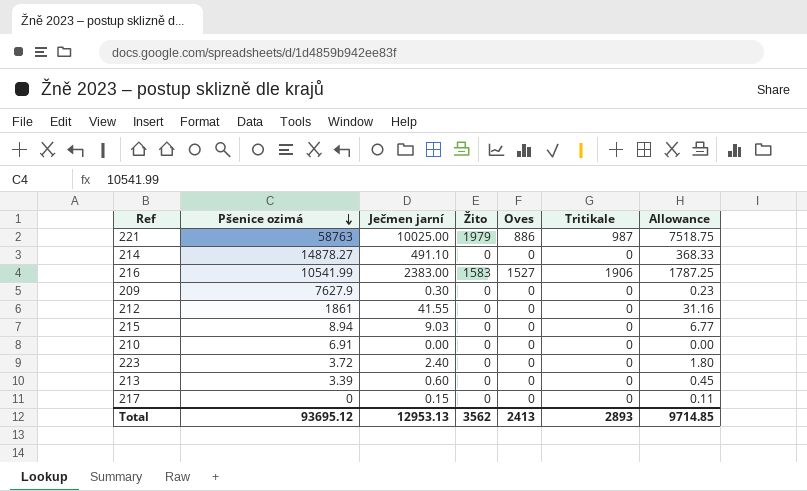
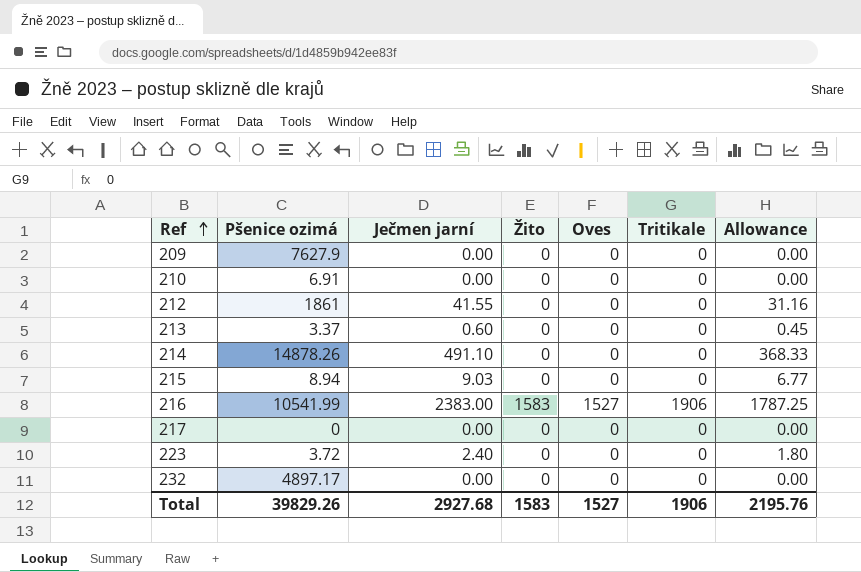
row order: Pšenice ozimá descending -> Ref ascending
row 221: 58763 | 10025.00 | 1979 | 886 | 987 | 7518.75 -> none
209 | Ječmen jarní: 0.30 -> 0.00
209 | Allowance: 0.23 -> 0.00
213 | Pšenice ozimá: 3.39 -> 3.37
214 | Pšenice ozimá: 14878.27 -> 14878.26
217 | Ječmen jarní: 0.15 -> 0.00
217 | Allowance: 0.11 -> 0.00
row 232: none -> 4897.17 | 0.00 | 0 | 0 | 0 | 0.00
Total | Pšenice ozimá: 93695.12 -> 39829.26
Total | Ječmen jarní: 12953.13 -> 2927.68
Total | Žito: 3562 -> 1583
Total | Oves: 2413 -> 1527
Total | Tritikale: 2893 -> 1906
Total | Allowance: 9714.85 -> 2195.76

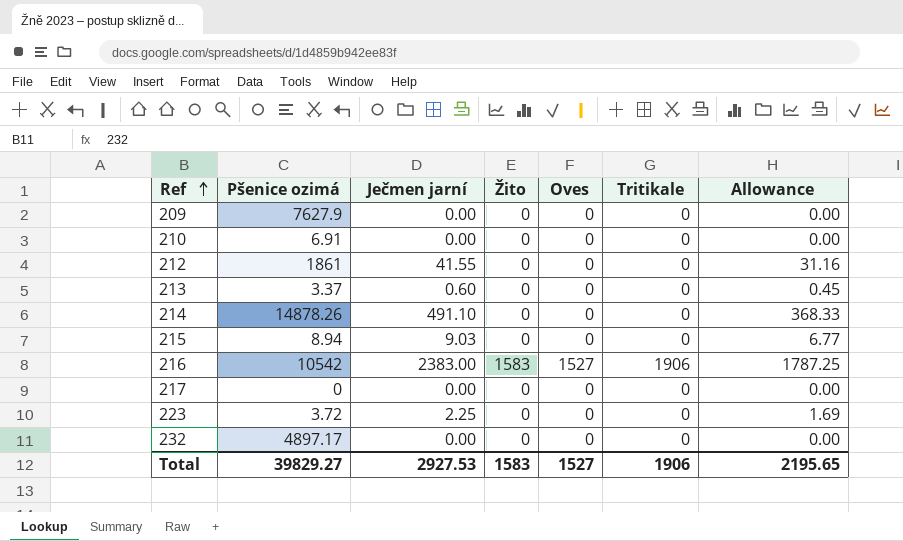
216 | Pšenice ozimá: 10541.99 -> 10542
223 | Ječmen jarní: 2.40 -> 2.25
223 | Allowance: 1.80 -> 1.69
Total | Pšenice ozimá: 39829.26 -> 39829.27
Total | Ječmen jarní: 2927.68 -> 2927.53
Total | Allowance: 2195.76 -> 2195.65

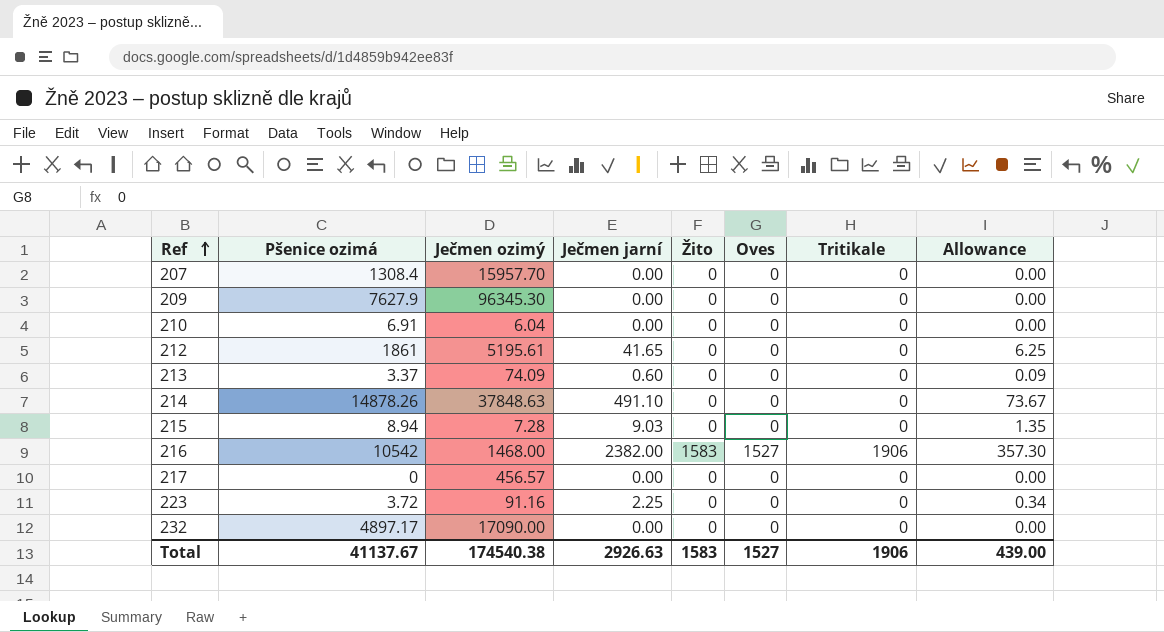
column Ječmen ozimý | position: none -> 3
column Allowance | formula: [Ječmen jarní] * 0.75 -> [Ječmen jarní] * 0.15
row 207: none -> 1308.4 | 15957.70 | 0.00 | 0 | 0 | 0 | 0.00
212 | Ječmen jarní: 41.55 -> 41.65
216 | Ječmen jarní: 2383.00 -> 2382.00
Total | Pšenice ozimá: 39829.27 -> 41137.67
Total | Ječmen jarní: 2927.53 -> 2926.63
Total | Allowance: 2195.65 -> 439.00

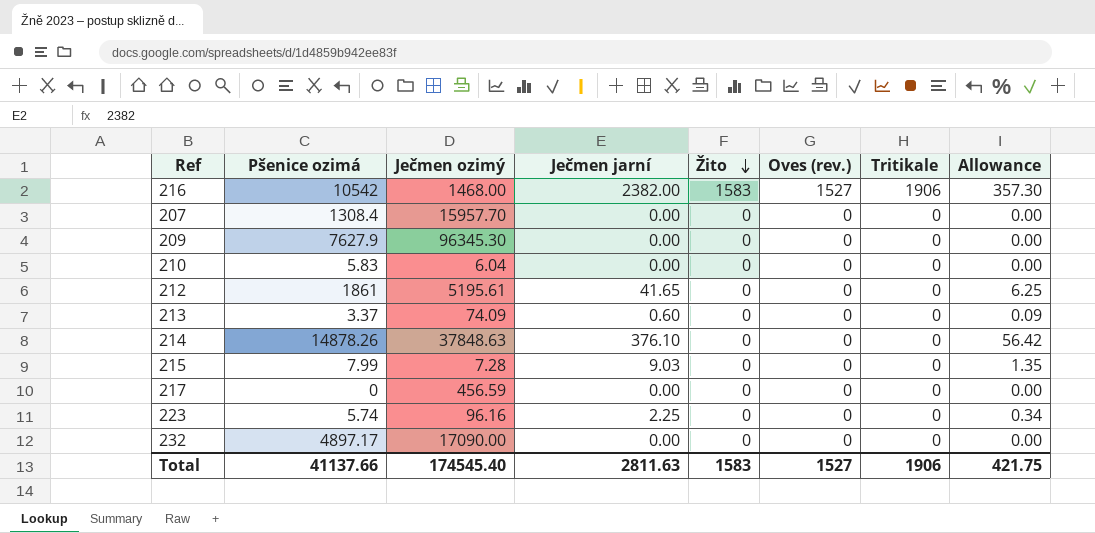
row order: Ref ascending -> Žito descending
column name: Oves -> Oves (rev.)
210 | Pšenice ozimá: 6.91 -> 5.83
214 | Ječmen jarní: 491.10 -> 376.10
214 | Allowance: 73.67 -> 56.42
215 | Pšenice ozimá: 8.94 -> 7.99
217 | Ječmen ozimý: 456.57 -> 456.59
223 | Pšenice ozimá: 3.72 -> 5.74
223 | Ječmen ozimý: 91.16 -> 96.16
Total | Pšenice ozimá: 41137.67 -> 41137.66
Total | Ječmen ozimý: 174540.38 -> 174545.40
Total | Ječmen jarní: 2926.63 -> 2811.63
Total | Allowance: 439.00 -> 421.75

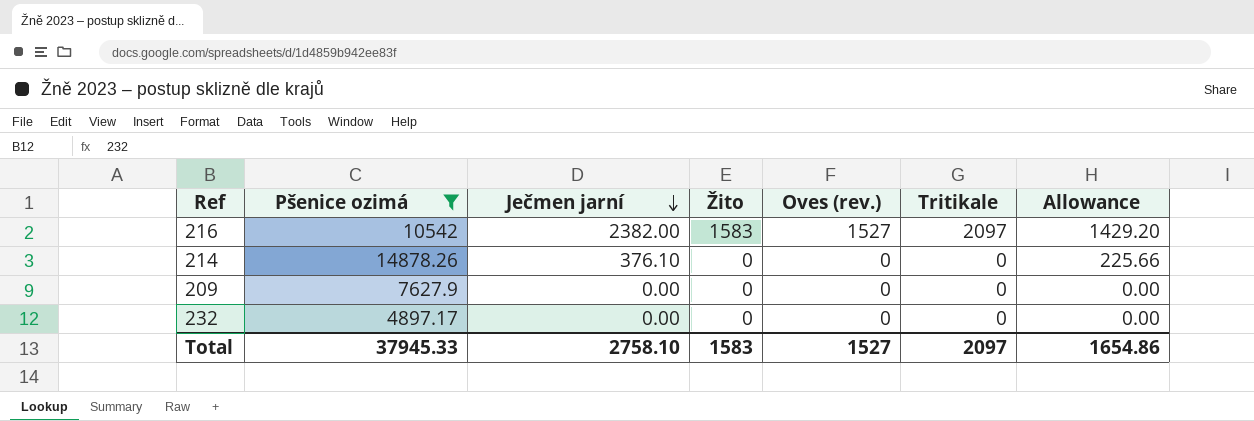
filter: none -> Pšenice ozimá >= 4897.17
row order: Žito descending -> Ječmen jarní descending
column Ječmen ozimý | position: 3 -> none
column Allowance | formula: [Ječmen jarní] * 0.15 -> [Ječmen jarní] * 0.6
216 | Tritikale: 1906 -> 2097
Total | Pšenice ozimá: 41137.66 -> 37945.33
Total | Ječmen jarní: 2811.63 -> 2758.10
Total | Tritikale: 1906 -> 2097
Total | Allowance: 421.75 -> 1654.86

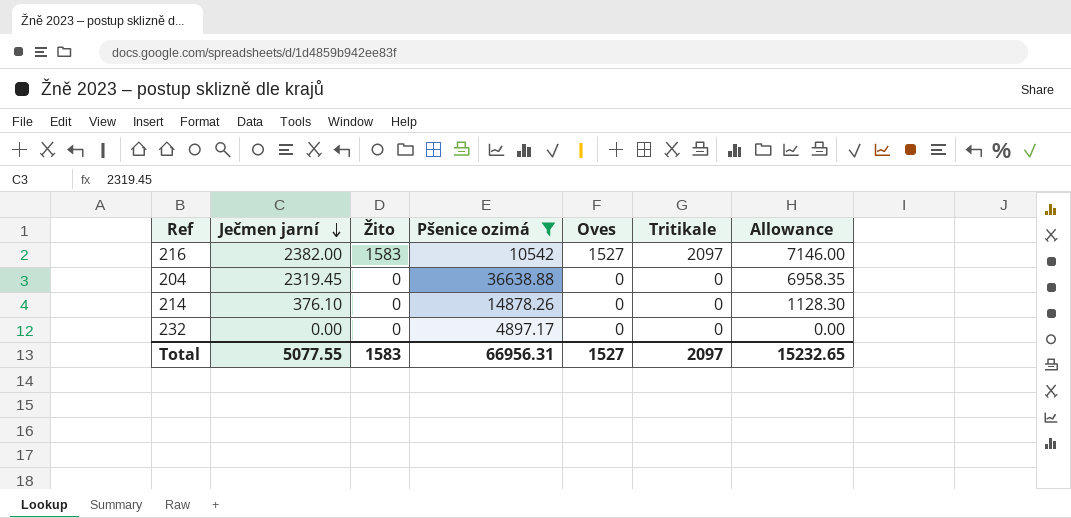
column Pšenice ozimá | position: 2 -> 4
column name: Oves (rev.) -> Oves
column Allowance | formula: [Ječmen jarní] * 0.6 -> [Ječmen jarní] * 3
row 209: 7627.9 | 0.00 | 0 | 0 | 0 | 0.00 -> none
row 204: none -> 2319.45 | 0 | 36638.88 | 0 | 0 | 6958.35
Total | Ječmen jarní: 2758.10 -> 5077.55
Total | Pšenice ozimá: 37945.33 -> 66956.31
Total | Allowance: 1654.86 -> 15232.65

